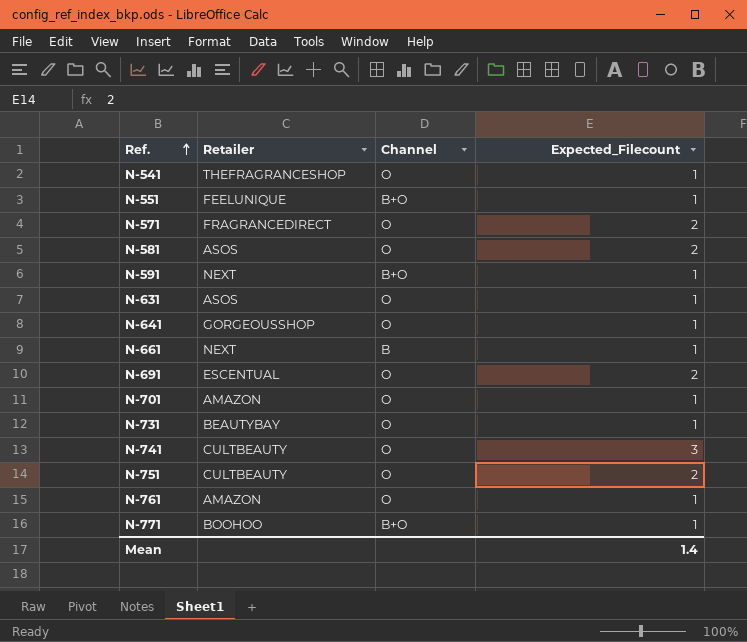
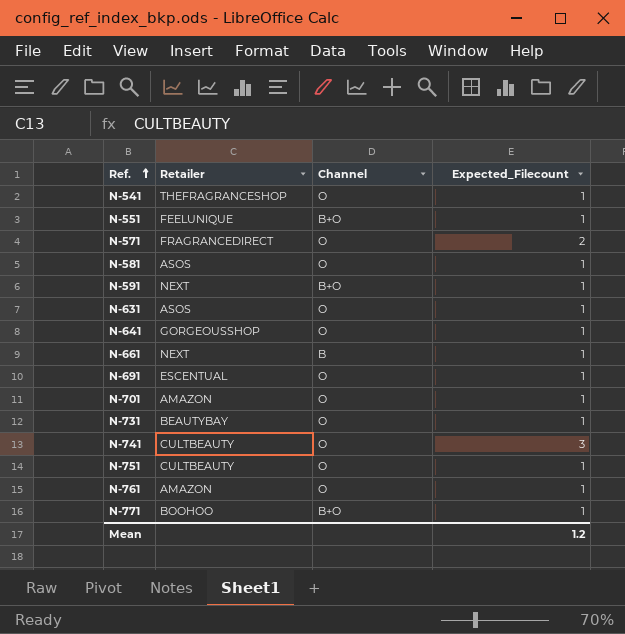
N-581 | Expected_Filecount: 2 -> 1
N-691 | Expected_Filecount: 2 -> 1
N-751 | Expected_Filecount: 2 -> 1
Mean | Expected_Filecount: 1.4 -> 1.2

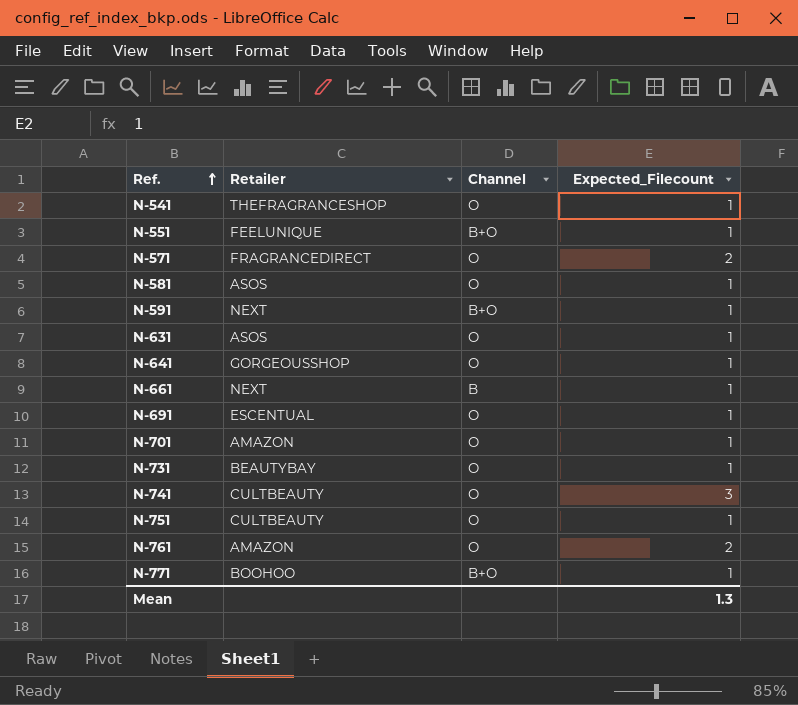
N-761 | Expected_Filecount: 1 -> 2
Mean | Expected_Filecount: 1.2 -> 1.3

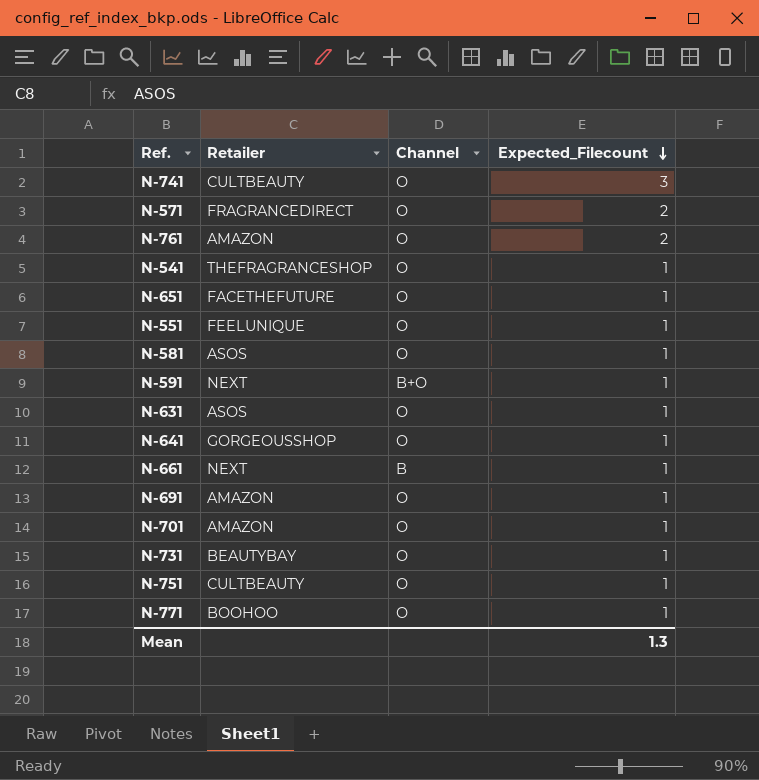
row order: Ref. ascending -> Expected_Filecount descending
row N-651: none -> FACETHEFUTURE | O | 1
N-551 | Channel: B+O -> O
N-691 | Retailer: ESCENTUAL -> AMAZON
N-771 | Channel: B+O -> O

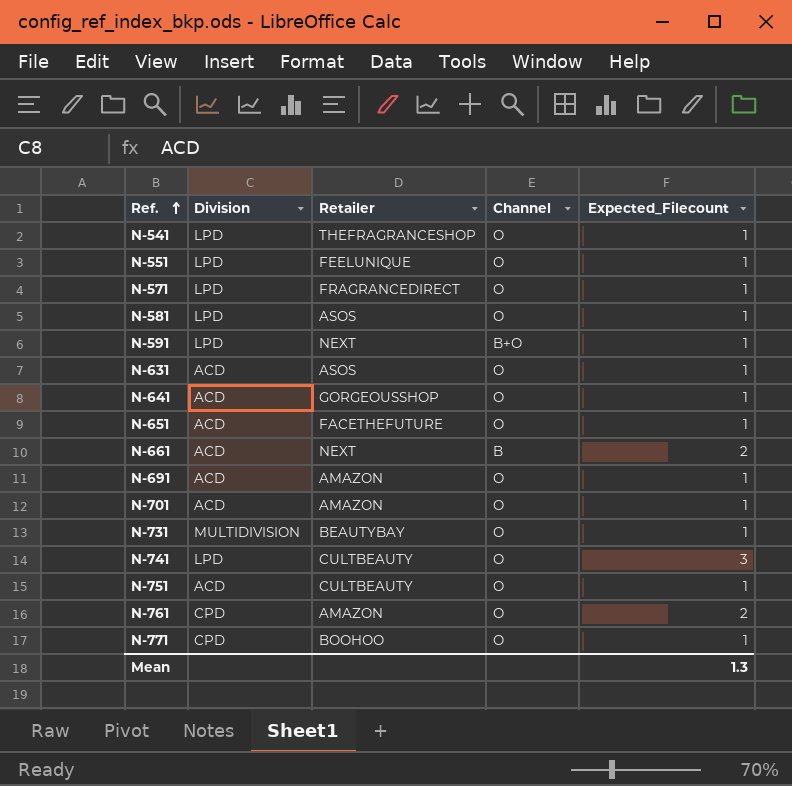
row order: Expected_Filecount descending -> Ref. ascending
column Division | position: none -> 2
N-571 | Expected_Filecount: 2 -> 1
N-661 | Expected_Filecount: 1 -> 2

